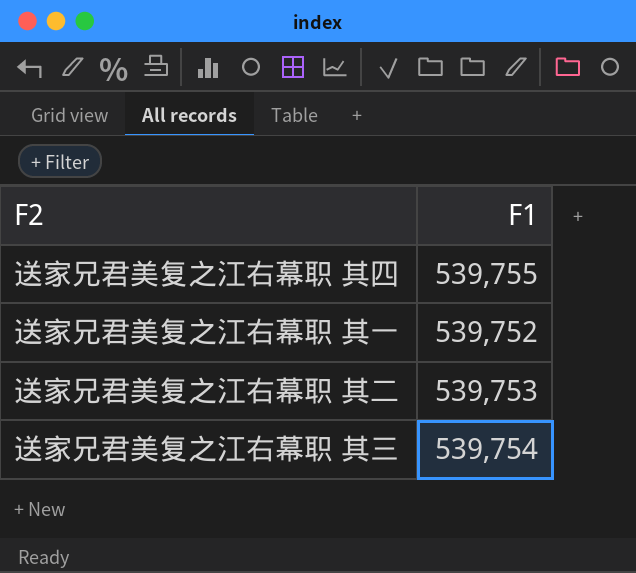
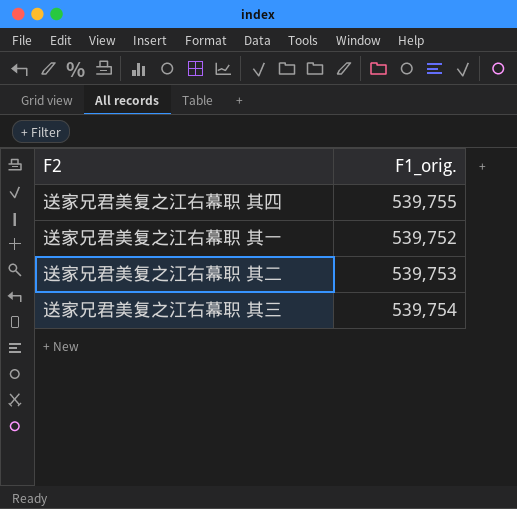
column name: F1 -> F1_orig.

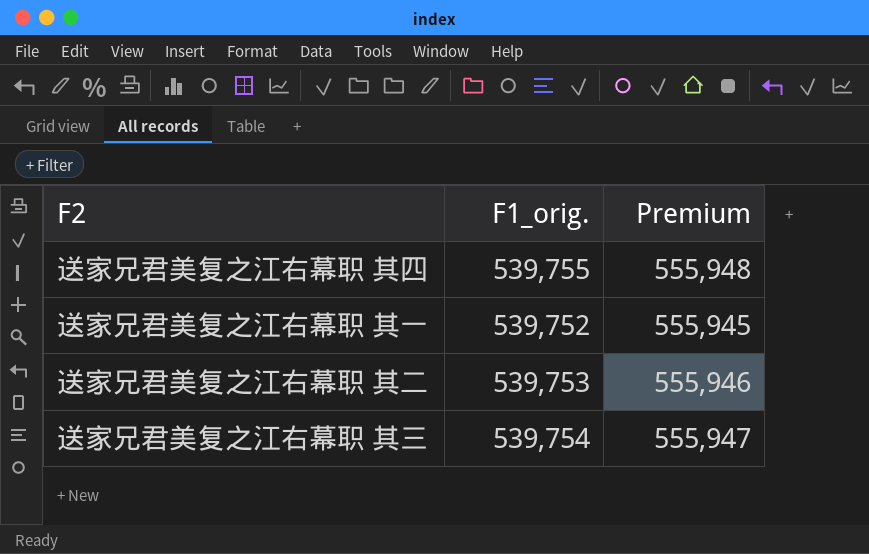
column Premium | formula: none -> [F1_orig.] * 1.03

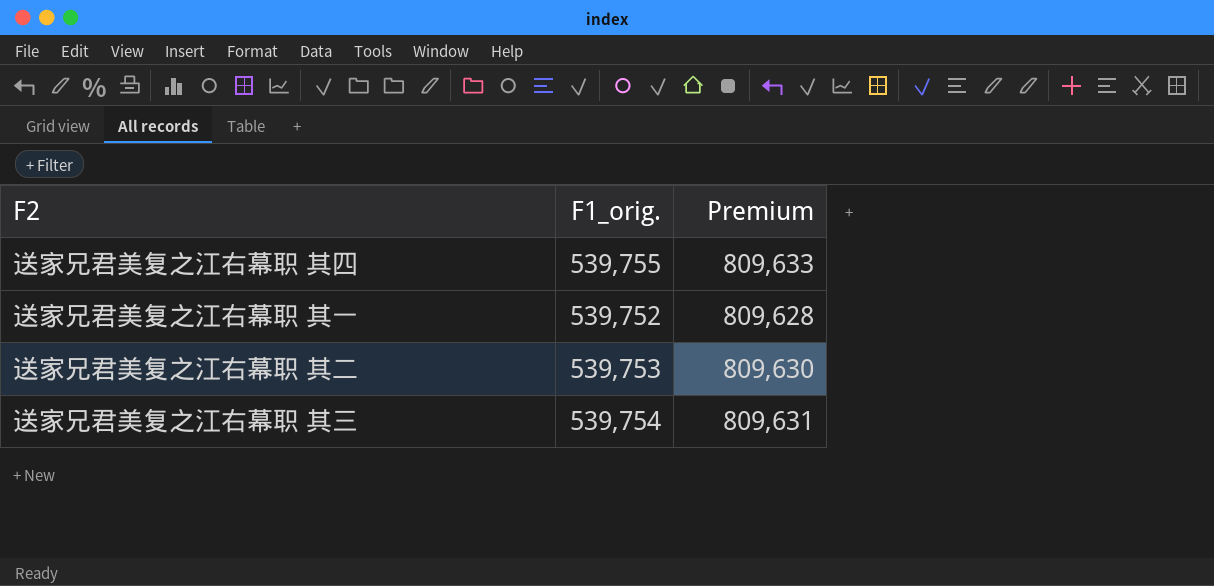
column Premium | formula: [F1_orig.] * 1.03 -> [F1_orig.] * 1.5

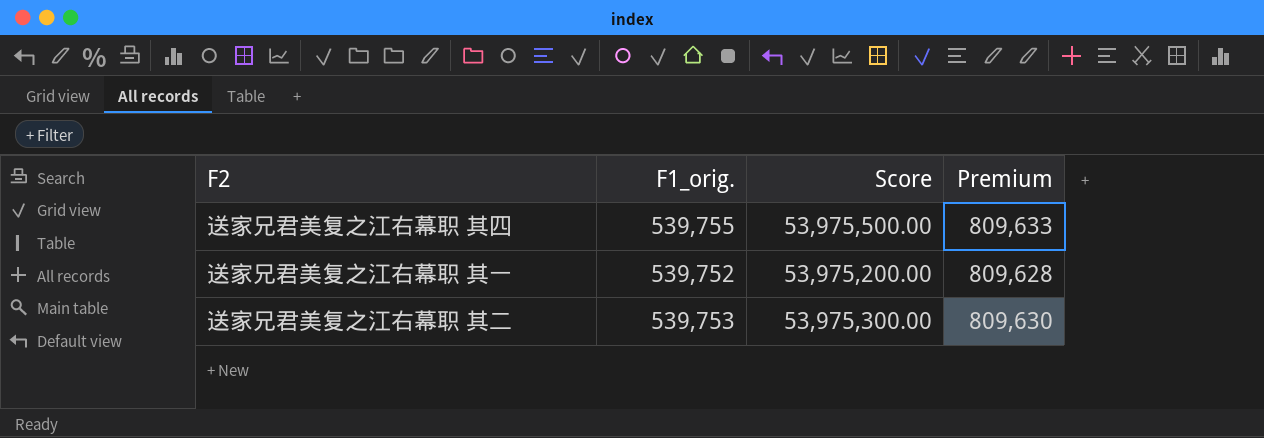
column Score | formula: none -> [F1_orig.] * 100
row 送家兄君美复之江右幕职 其三: 539,754 | 809,631 -> none

